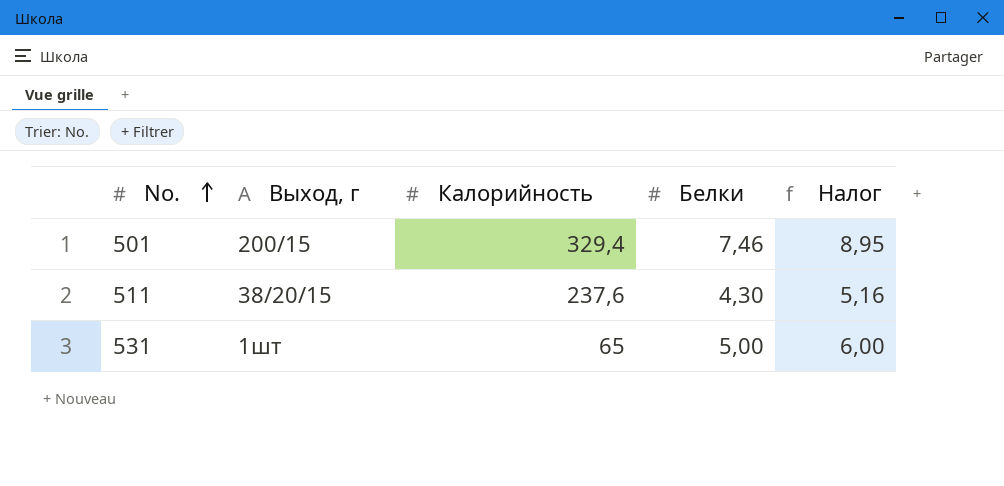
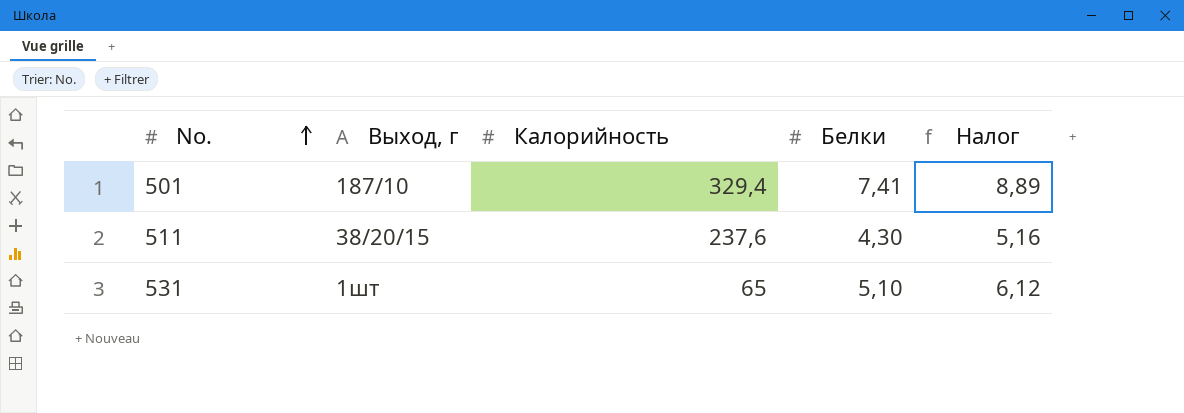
501 | Выход, г: 200/15 -> 187/10
501 | Белки: 7,46 -> 7,41
501 | Налог: 8,95 -> 8,89
531 | Белки: 5,00 -> 5,10
531 | Налог: 6,00 -> 6,12

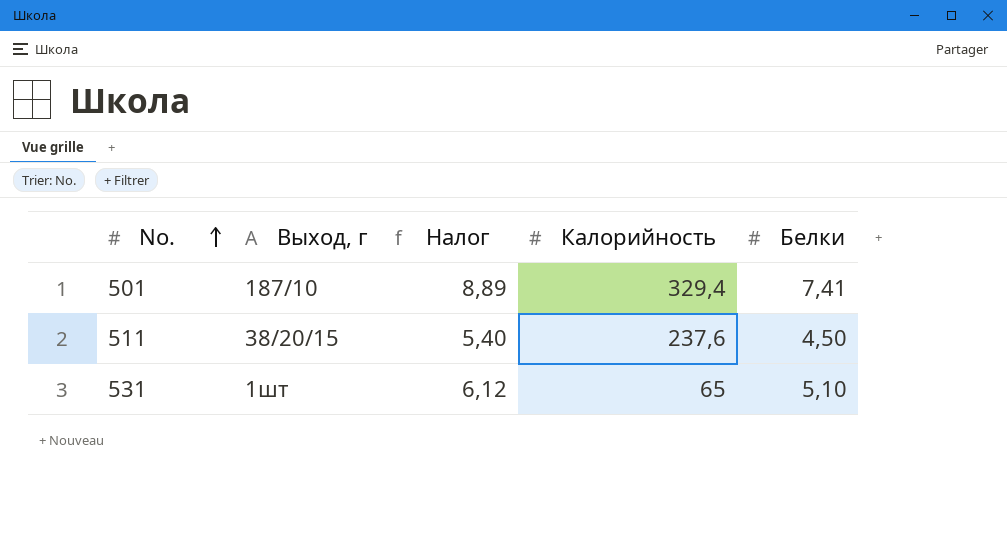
column Налог | position: 5 -> 3
511 | Налог: 5,16 -> 5,40
511 | Белки: 4,30 -> 4,50

